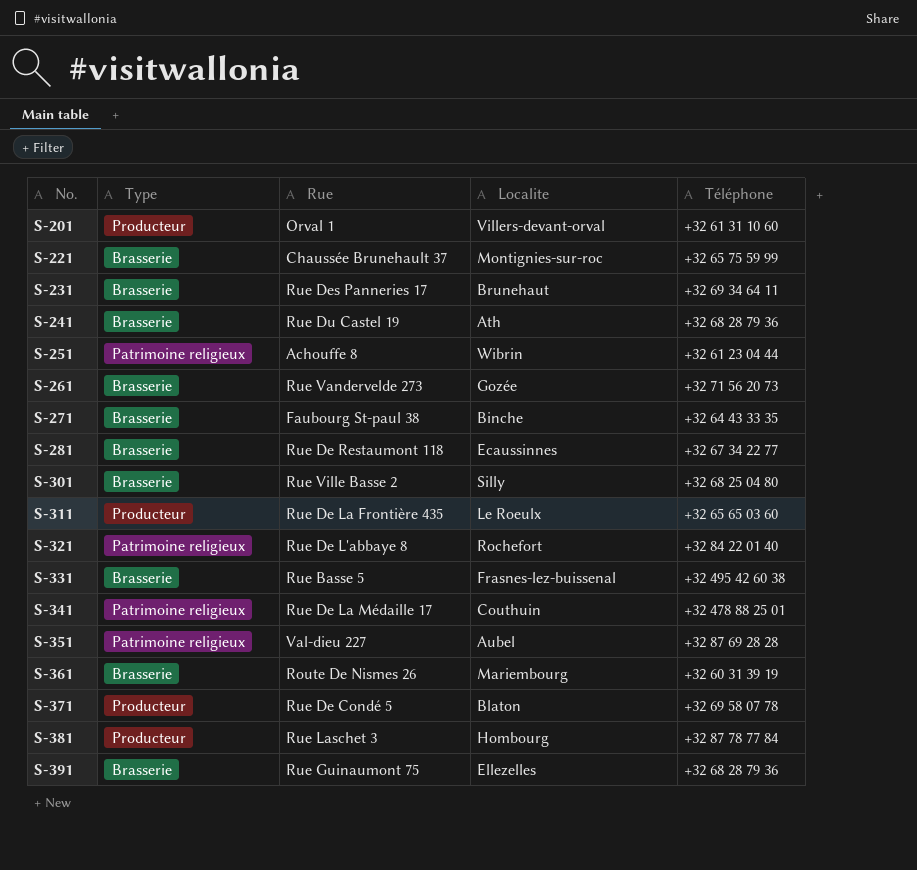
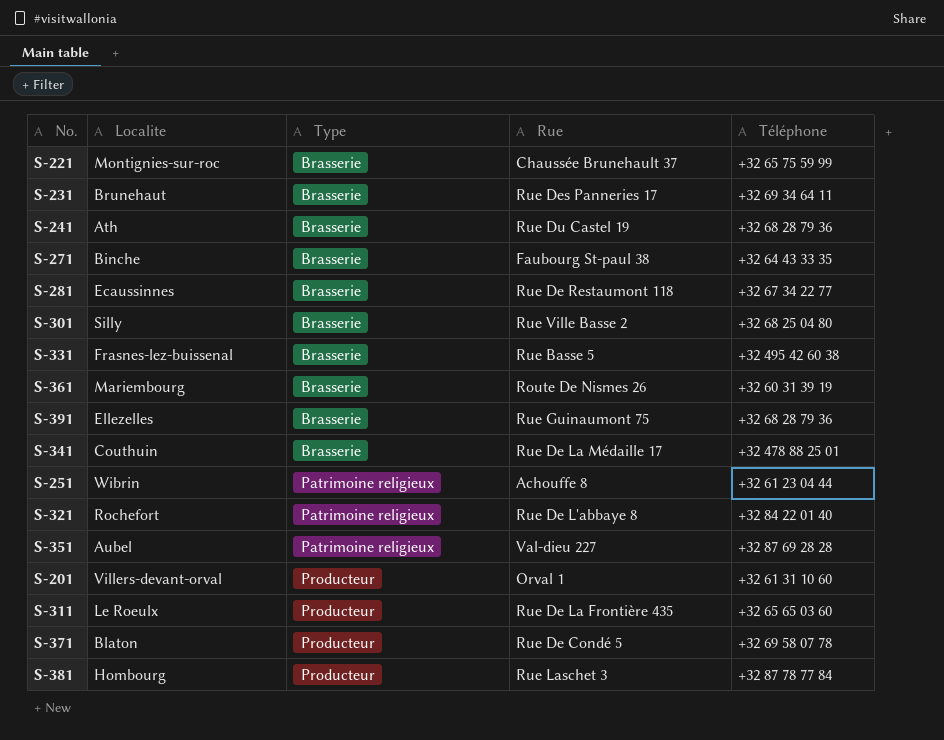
row order: No. ascending -> Type ascending
column Localite | position: 4 -> 2
row S-261: Brasserie | Rue Vandervelde 273 | Gozée | +32 71 56 20 73 -> none
S-341 | Type: Patrimoine religieux -> Brasserie

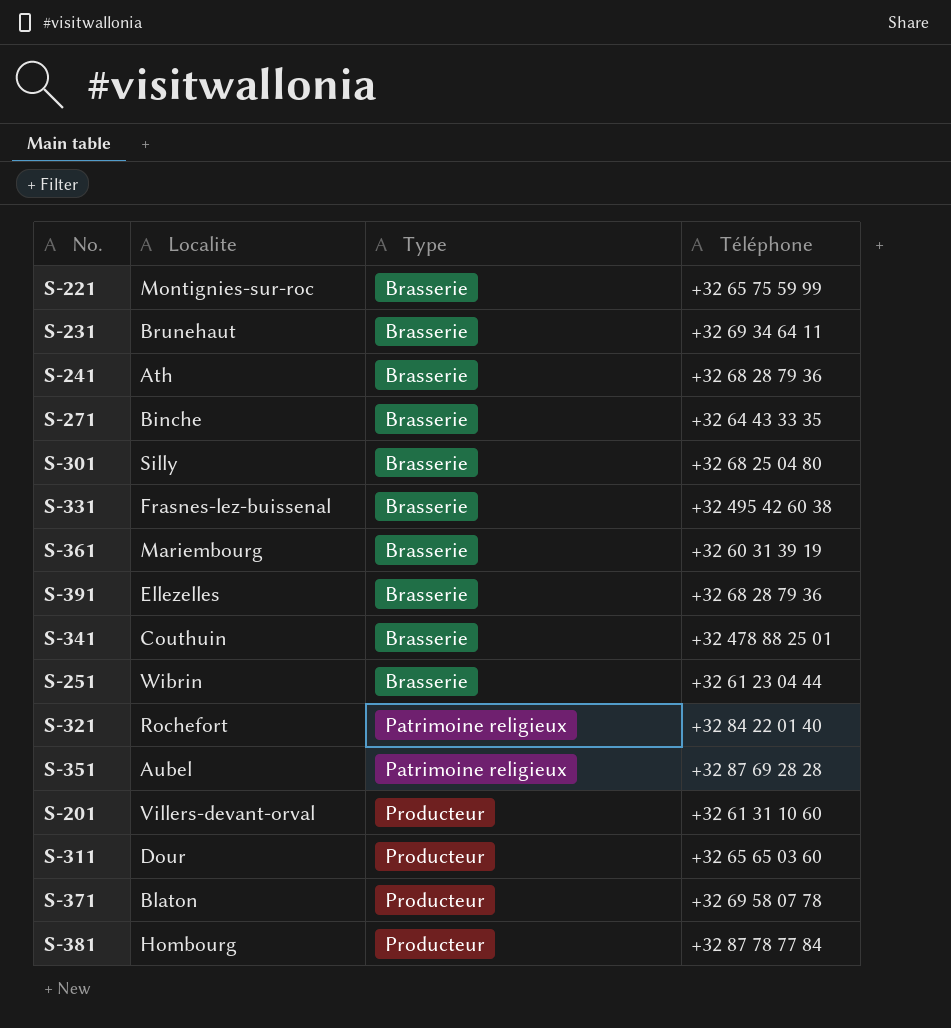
column Rue | position: 4 -> none
row S-281: Ecaussinnes | Brasserie | Rue De Restaumont 118 | +32 67 34 22 77 -> none
S-251 | Type: Patrimoine religieux -> Brasserie
S-311 | Localite: Le Roeulx -> Dour

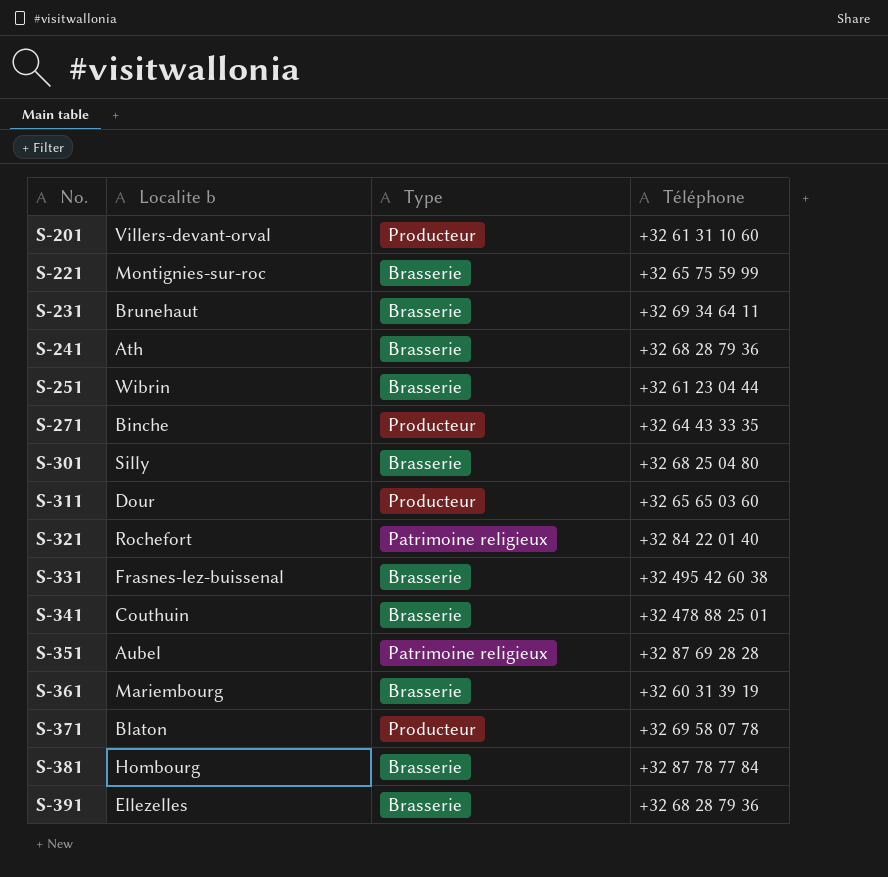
row order: Type ascending -> No. ascending
column name: Localite -> Localite b
S-271 | Type: Brasserie -> Producteur
S-381 | Type: Producteur -> Brasserie

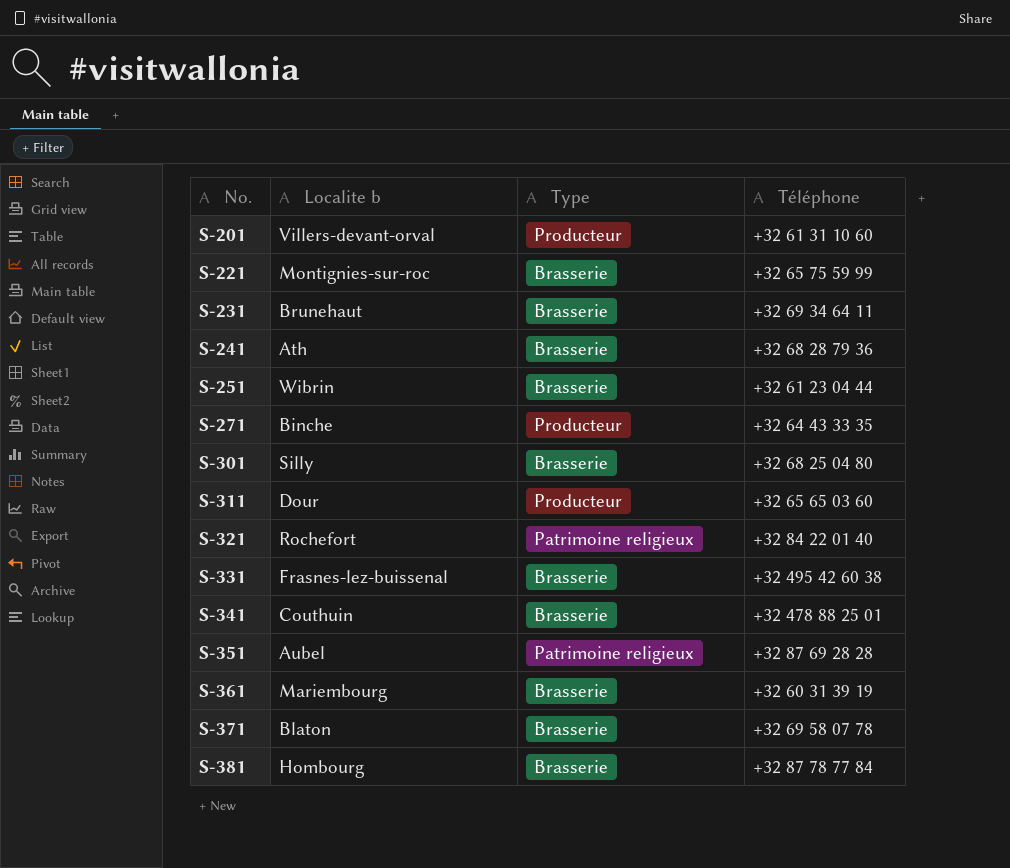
row S-391: Ellezelles | Brasserie | +32 68 28 79 36 -> none
S-371 | Type: Producteur -> Brasserie

